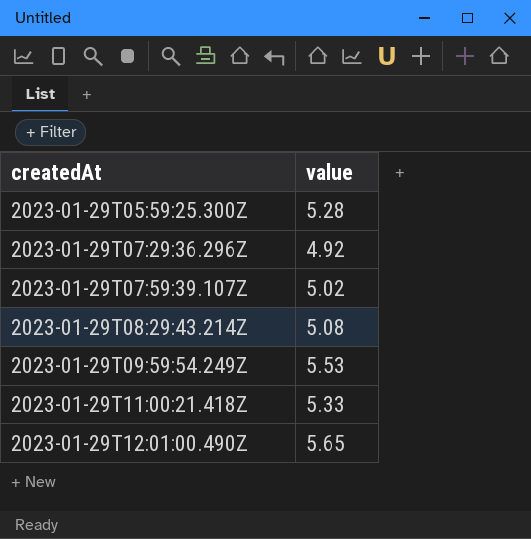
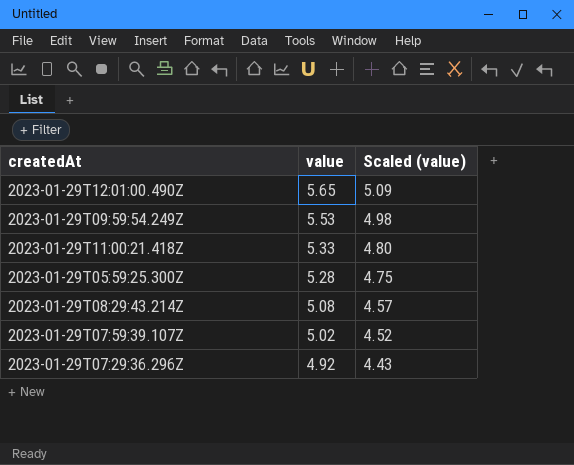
row order: createdAt ascending -> value descending
column Scaled (value) | formula: none -> [value] * 0.9

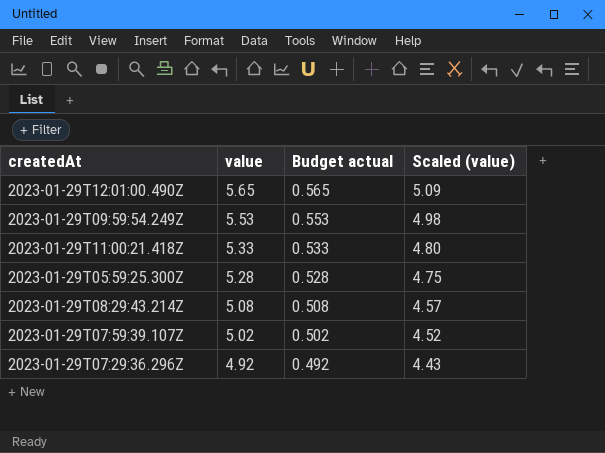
column Budget actual | formula: none -> [value] * 0.1

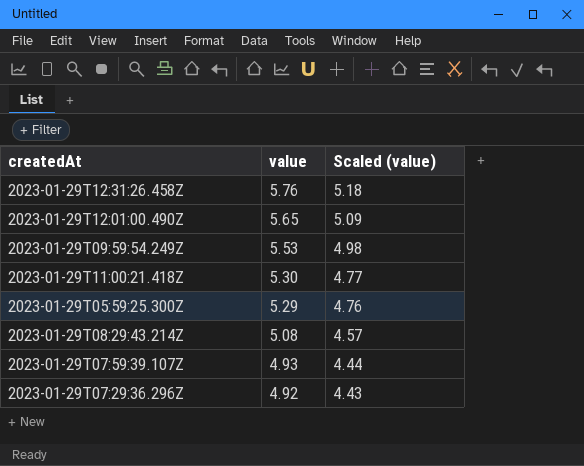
column Budget actual | formula: [value] * 0.1 -> none
row 2023-01-29T12:31:26.458Z: none -> 5.76 | 5.18
2023-01-29T11:00:21.418Z | value: 5.33 -> 5.30
2023-01-29T11:00:21.418Z | Scaled (value): 4.80 -> 4.77
2023-01-29T05:59:25.300Z | value: 5.28 -> 5.29
2023-01-29T05:59:25.300Z | Scaled (value): 4.75 -> 4.76
2023-01-29T07:59:39.107Z | value: 5.02 -> 4.93
2023-01-29T07:59:39.107Z | Scaled (value): 4.52 -> 4.44

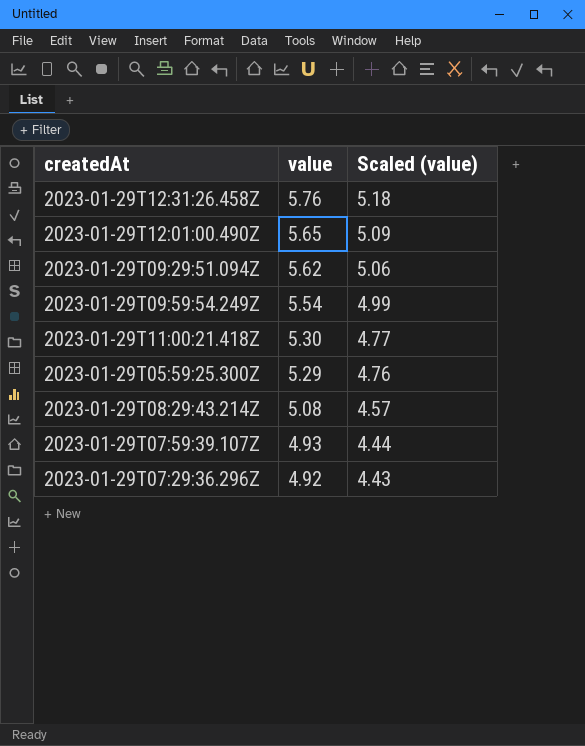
row 2023-01-29T09:29:51.094Z: none -> 5.62 | 5.06
2023-01-29T09:59:54.249Z | value: 5.53 -> 5.54
2023-01-29T09:59:54.249Z | Scaled (value): 4.98 -> 4.99

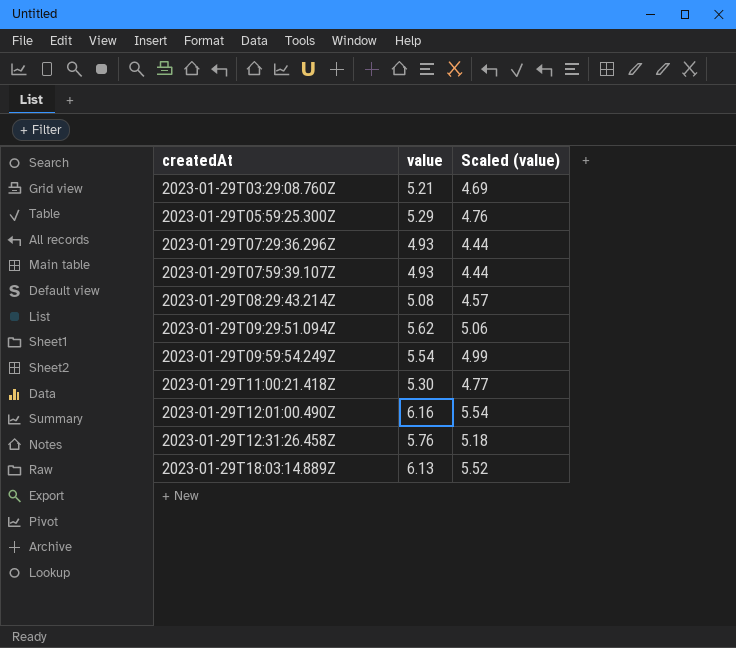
row order: value descending -> createdAt ascending
row 2023-01-29T03:29:08.760Z: none -> 5.21 | 4.69
2023-01-29T07:29:36.296Z | value: 4.92 -> 4.93
2023-01-29T07:29:36.296Z | Scaled (value): 4.43 -> 4.44
2023-01-29T12:01:00.490Z | value: 5.65 -> 6.16
2023-01-29T12:01:00.490Z | Scaled (value): 5.09 -> 5.54
row 2023-01-29T18:03:14.889Z: none -> 6.13 | 5.52

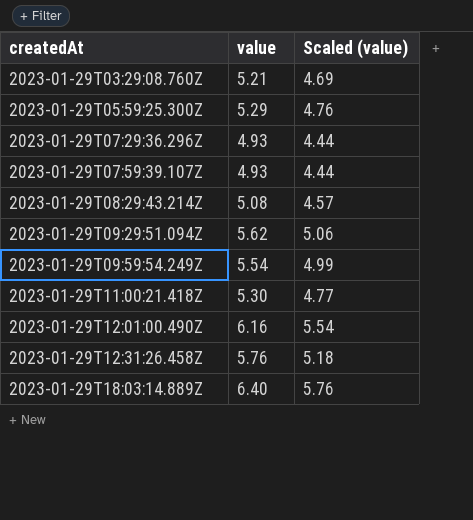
2023-01-29T18:03:14.889Z | value: 6.13 -> 6.40
2023-01-29T18:03:14.889Z | Scaled (value): 5.52 -> 5.76

